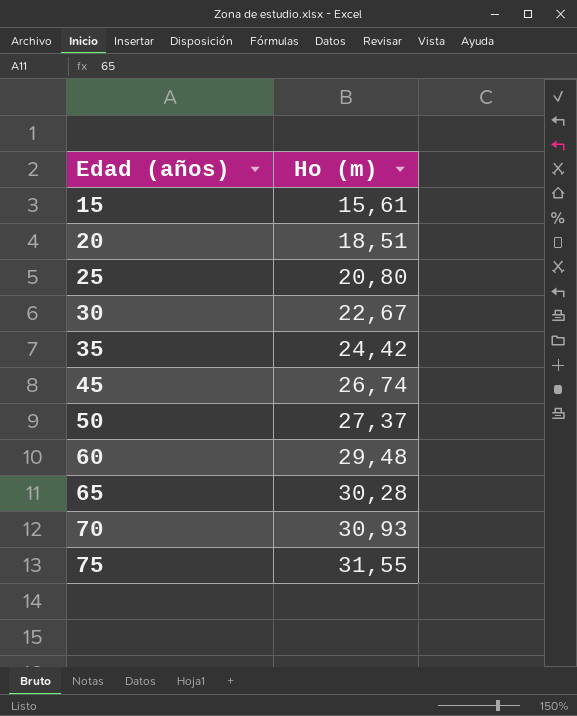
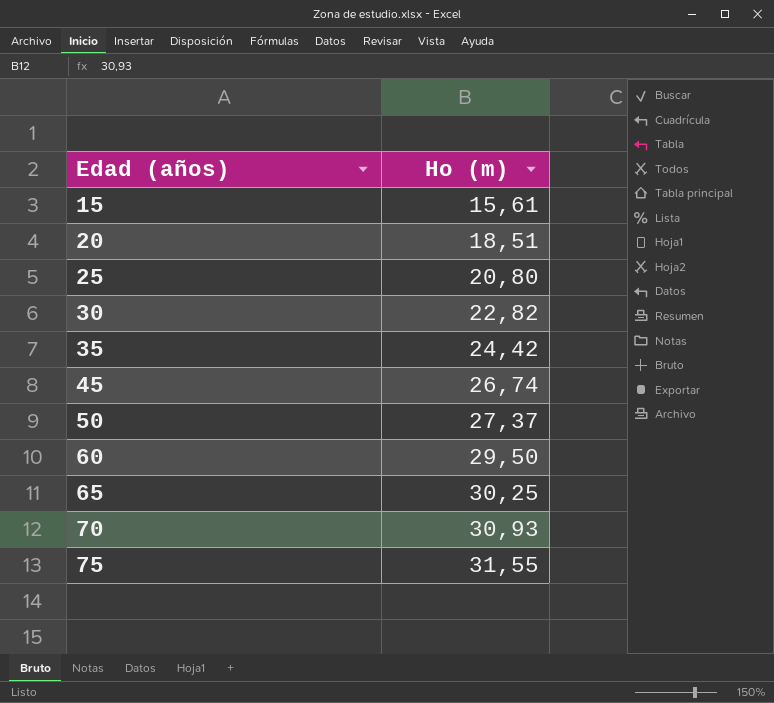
30 | Ho (m): 22,67 -> 22,82
60 | Ho (m): 29,48 -> 29,50
65 | Ho (m): 30,28 -> 30,25

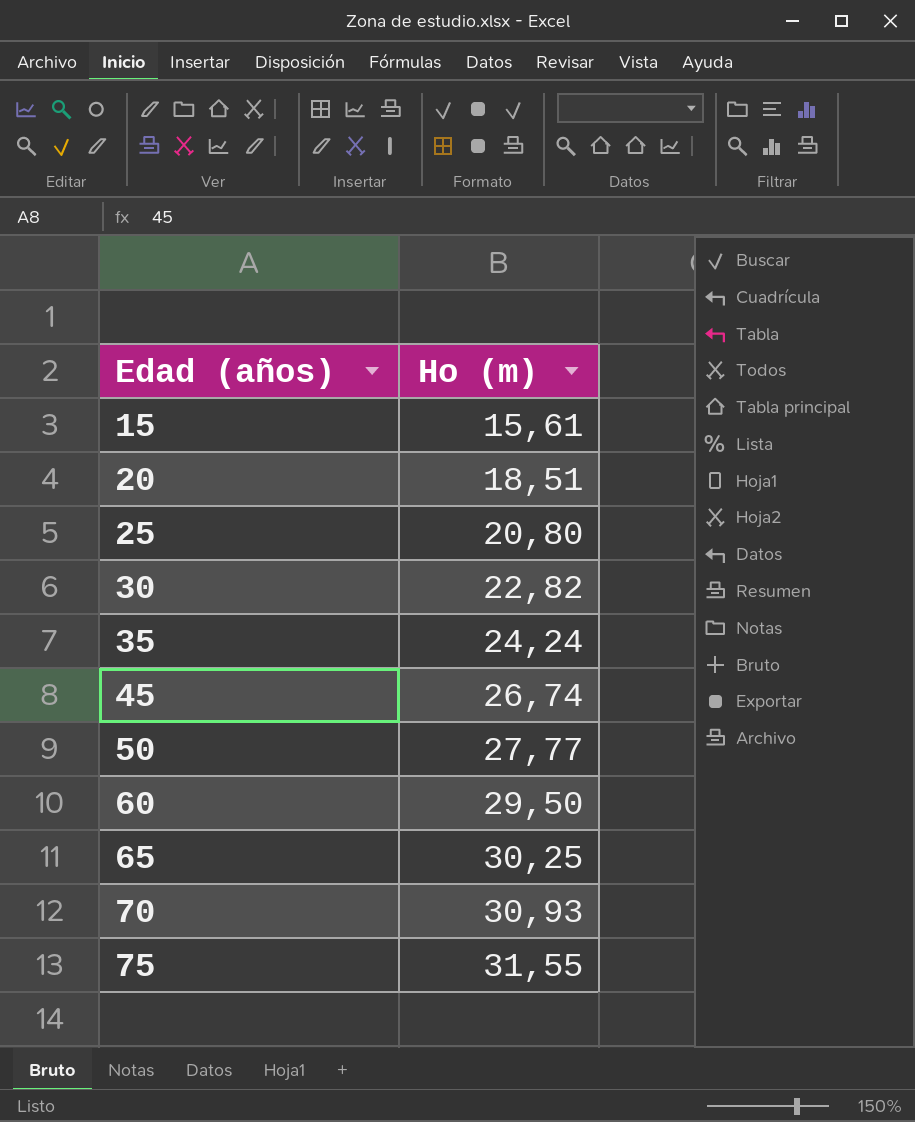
35 | Ho (m): 24,42 -> 24,24
50 | Ho (m): 27,37 -> 27,77

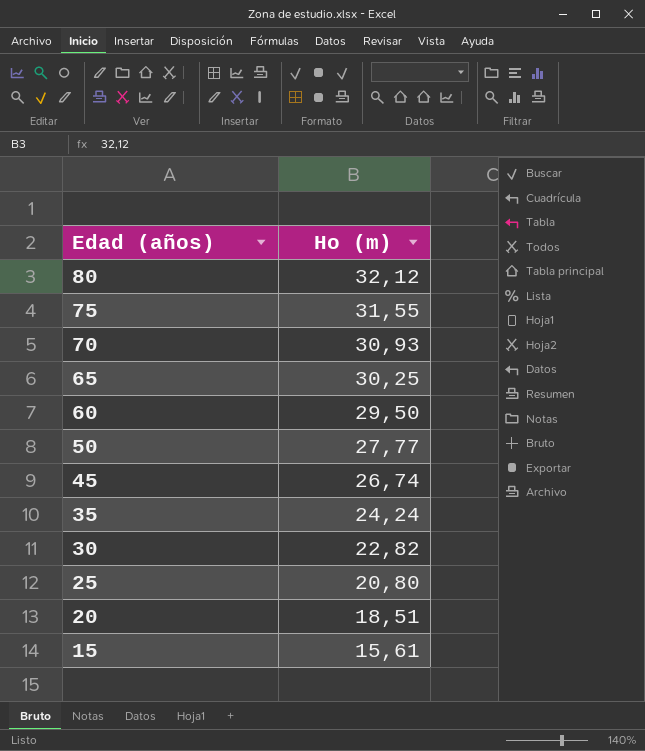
row order: Edad (años) ascending -> Edad (años) descending
row 80: none -> 32,12

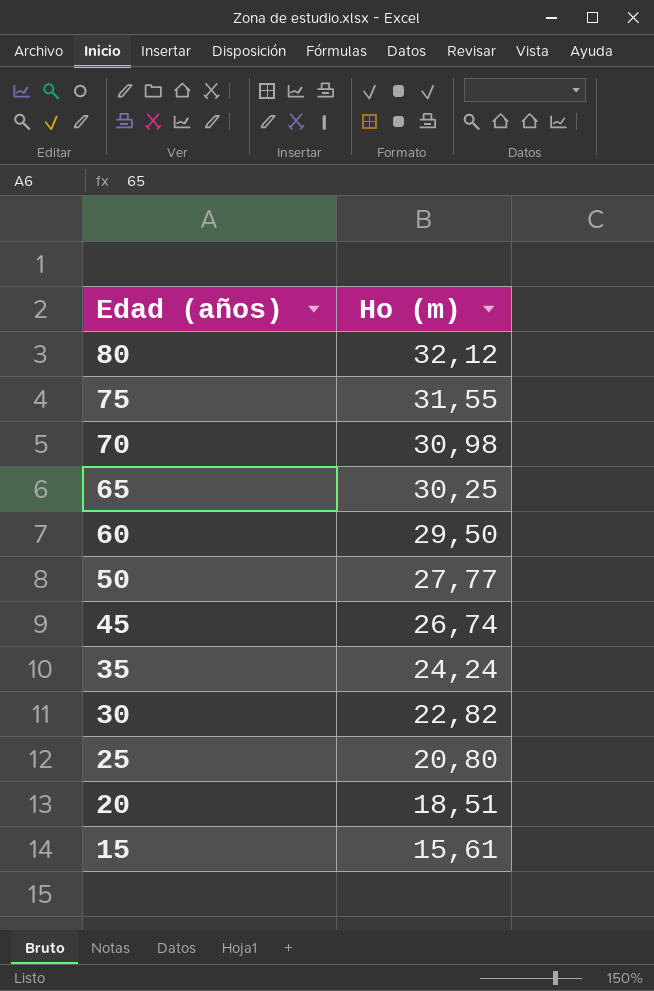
70 | Ho (m): 30,93 -> 30,98

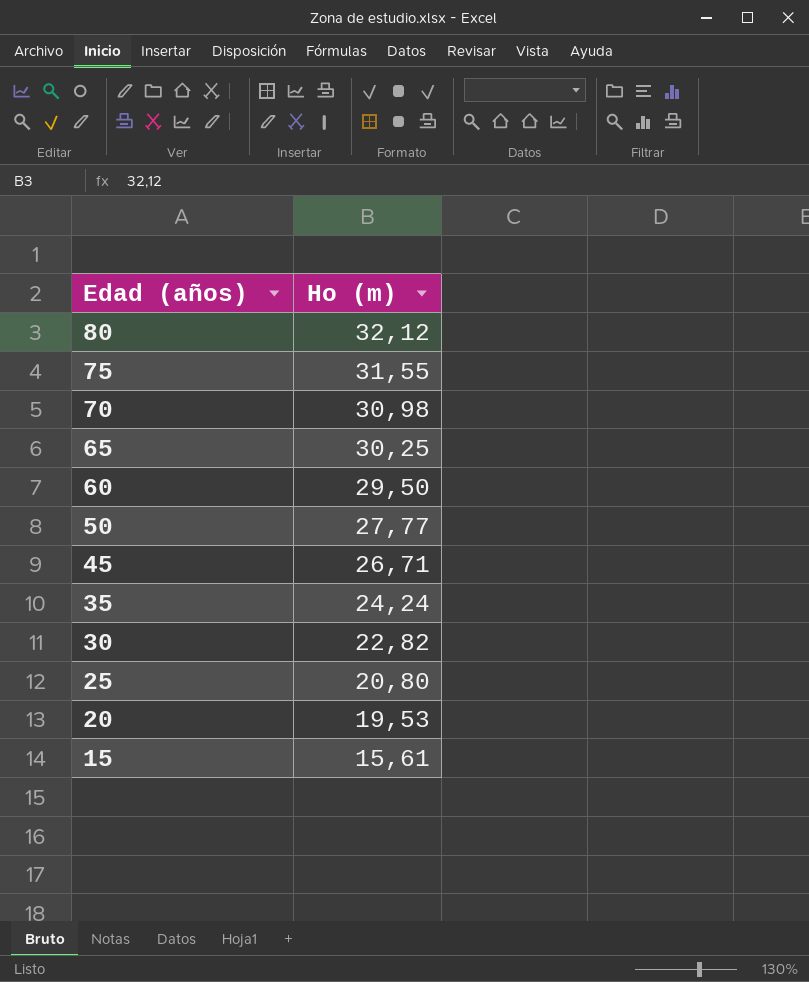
45 | Ho (m): 26,74 -> 26,71
20 | Ho (m): 18,51 -> 19,53

